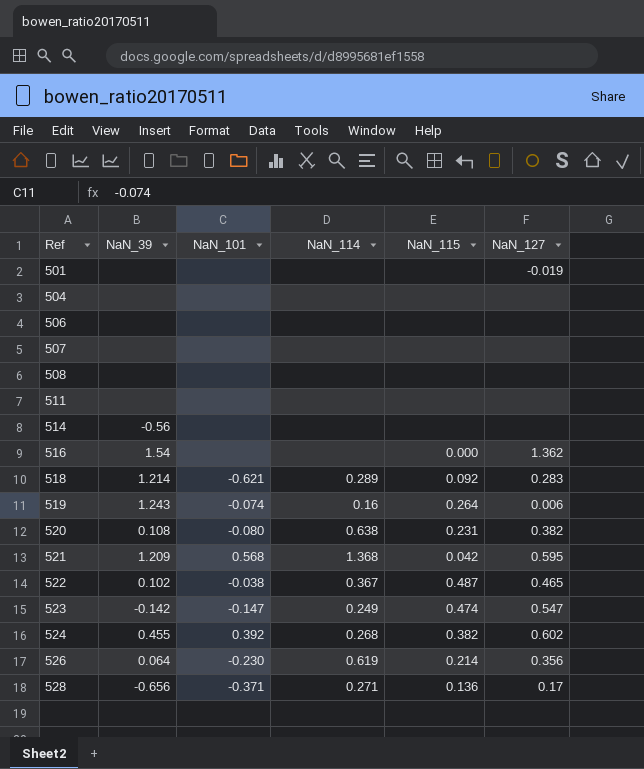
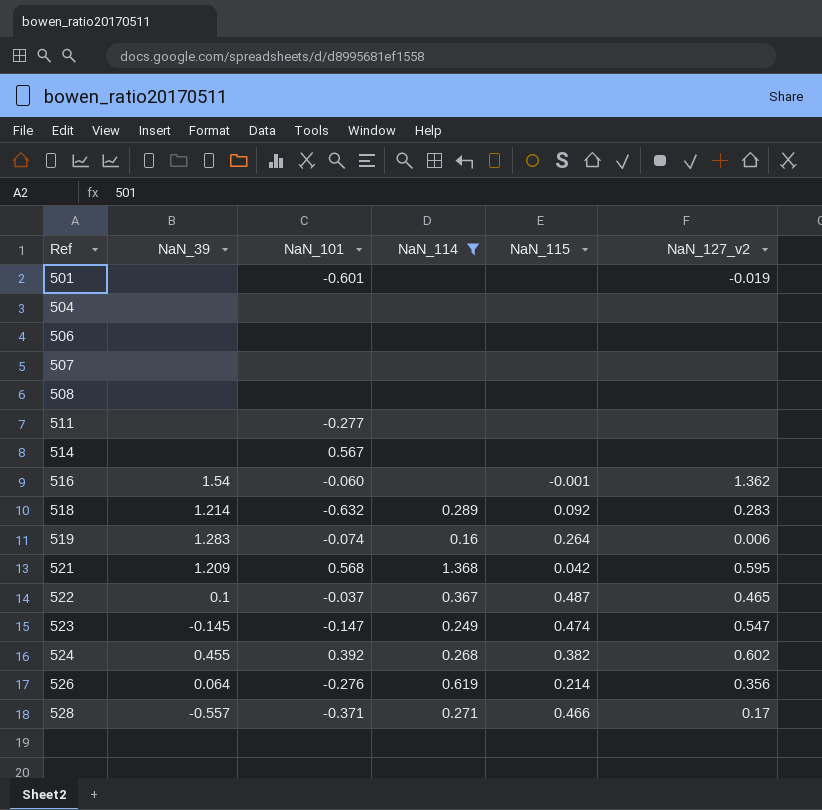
filter: none -> NaN_114 != 0.638
column name: NaN_127 -> NaN_127_v2
501 | NaN_101: none -> -0.601
511 | NaN_101: none -> -0.277
514 | NaN_39: -0.56 -> none
514 | NaN_101: none -> 0.567
516 | NaN_101: none -> -0.060
516 | NaN_115: 0.000 -> -0.001
518 | NaN_101: -0.621 -> -0.632
519 | NaN_39: 1.243 -> 1.283
522 | NaN_39: 0.102 -> 0.1
522 | NaN_101: -0.038 -> -0.037
523 | NaN_39: -0.142 -> -0.145
526 | NaN_101: -0.230 -> -0.276
528 | NaN_39: -0.656 -> -0.557
528 | NaN_115: 0.136 -> 0.466

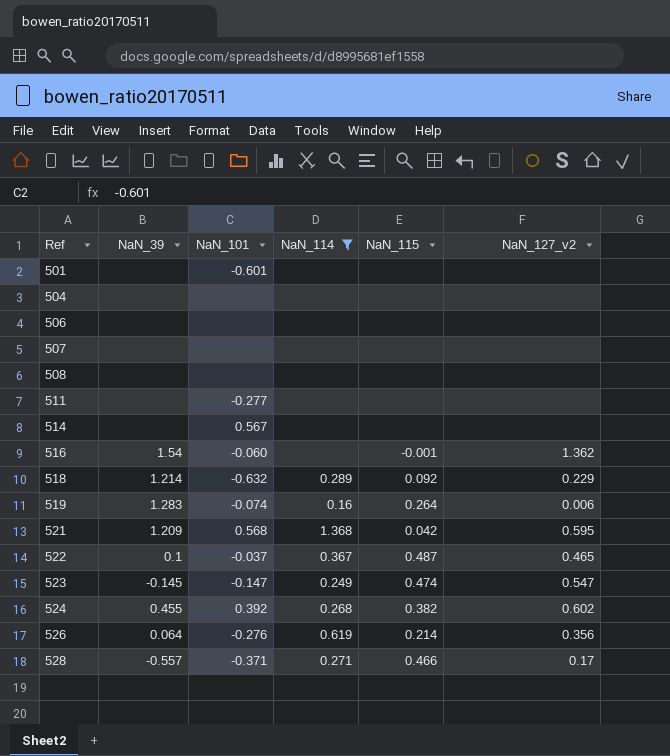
501 | NaN_127_v2: -0.019 -> none
518 | NaN_127_v2: 0.283 -> 0.229

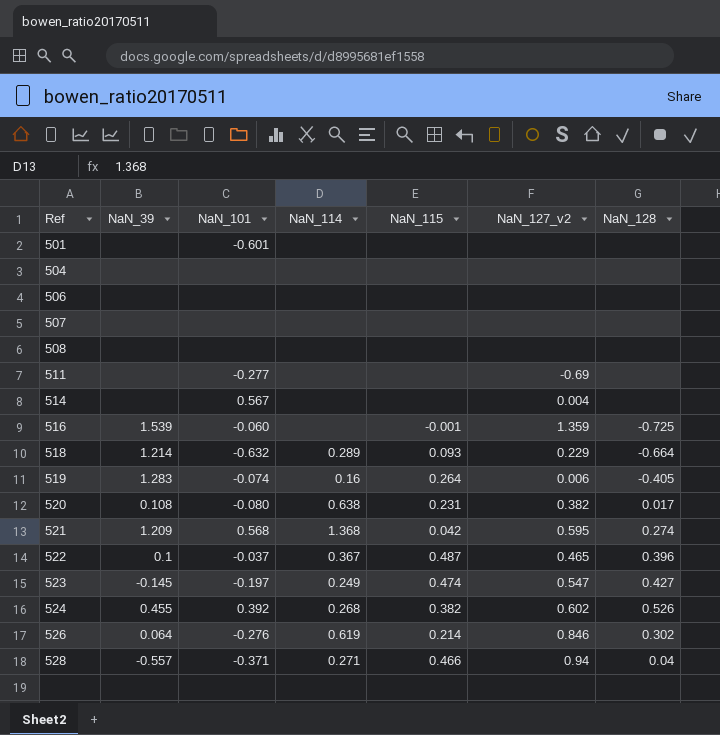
filter: NaN_114 != 0.638 -> none
column NaN_128 | position: none -> 7
511 | NaN_127_v2: none -> -0.69
514 | NaN_127_v2: none -> 0.004
516 | NaN_39: 1.54 -> 1.539
516 | NaN_127_v2: 1.362 -> 1.359
518 | NaN_115: 0.092 -> 0.093
523 | NaN_101: -0.147 -> -0.197
526 | NaN_127_v2: 0.356 -> 0.846
528 | NaN_127_v2: 0.17 -> 0.94

